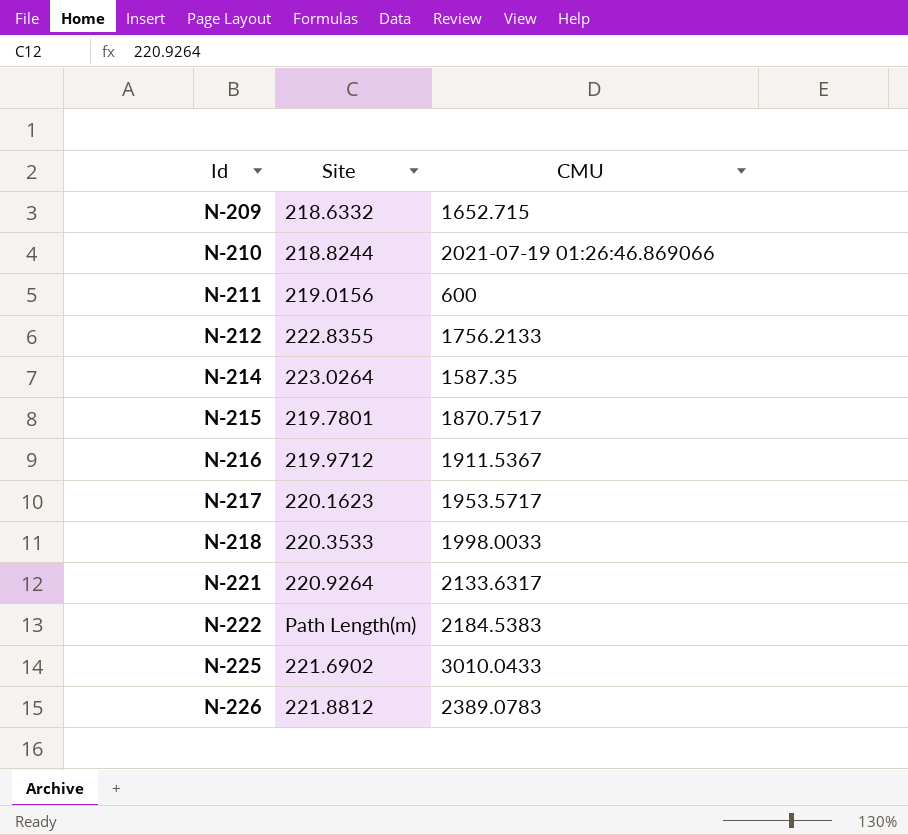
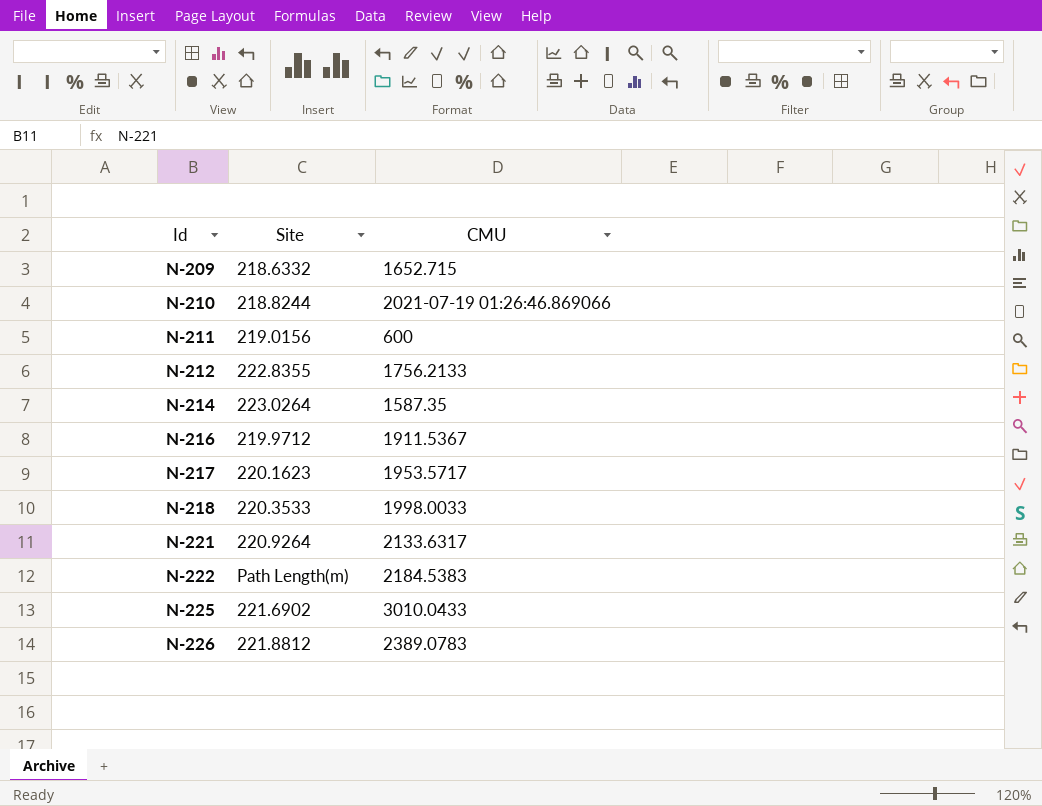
row N-215: 219.7801 | 1870.7517 -> none

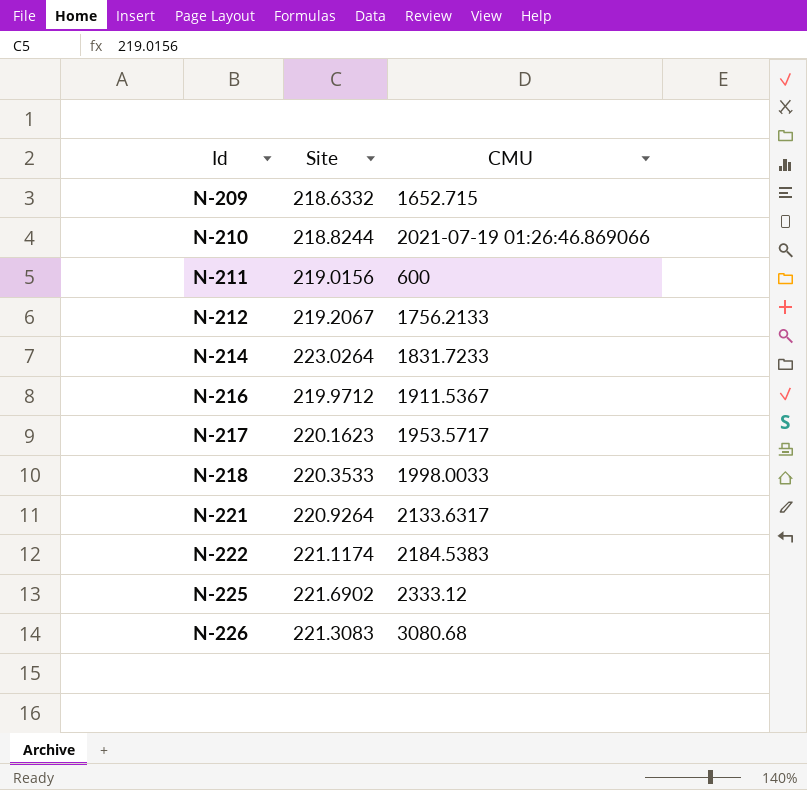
N-212 | Site: 222.8355 -> 219.2067
N-214 | CMU: 1587.35 -> 1831.7233
N-222 | Site: Path Length(m) -> 221.1174
N-225 | CMU: 3010.0433 -> 2333.12
N-226 | Site: 221.8812 -> 221.3083
N-226 | CMU: 2389.0783 -> 3080.68

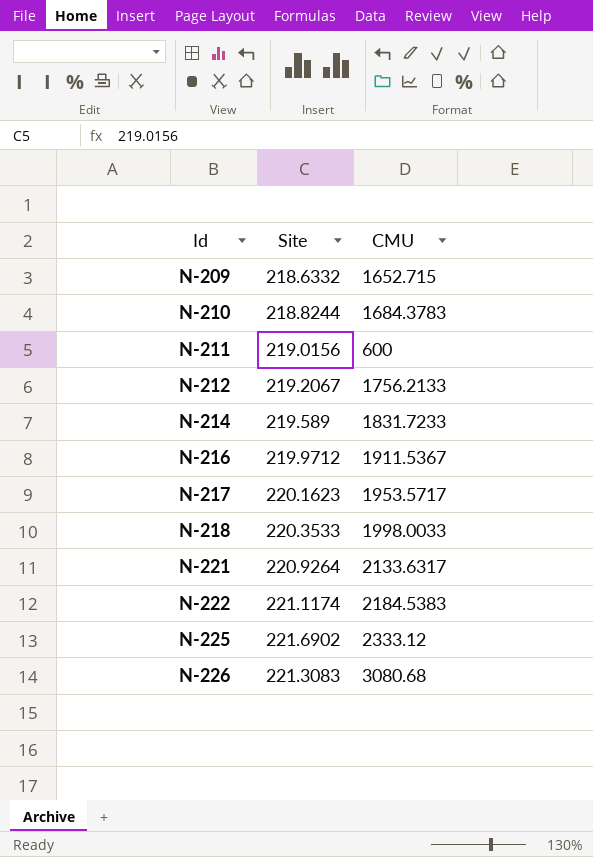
N-210 | CMU: 2021-07-19 01:26:46.869066 -> 1684.3783
N-214 | Site: 223.0264 -> 219.589

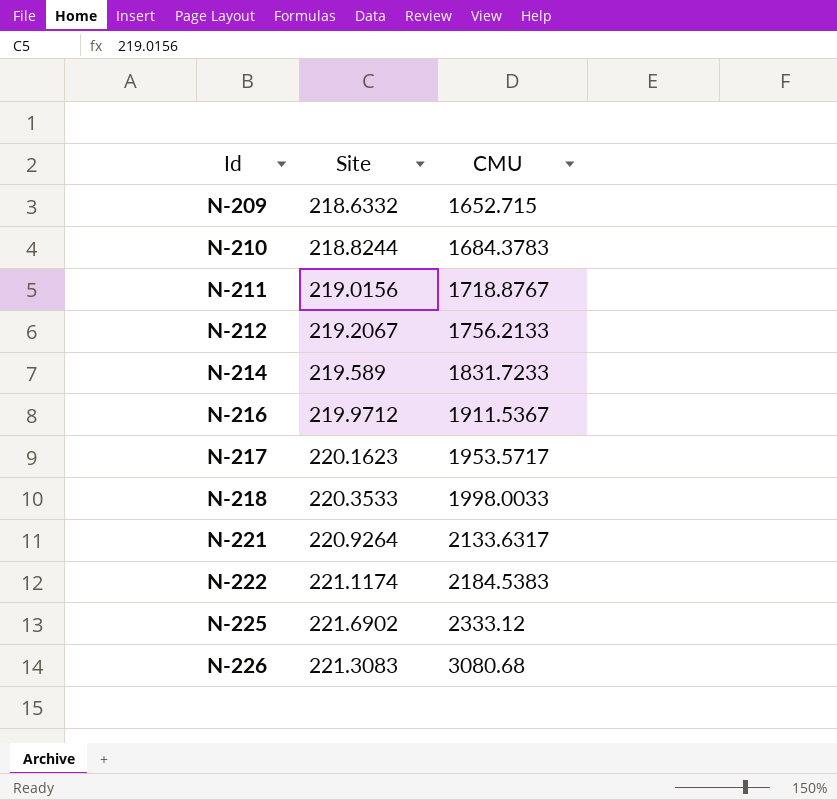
N-211 | CMU: 600 -> 1718.8767

